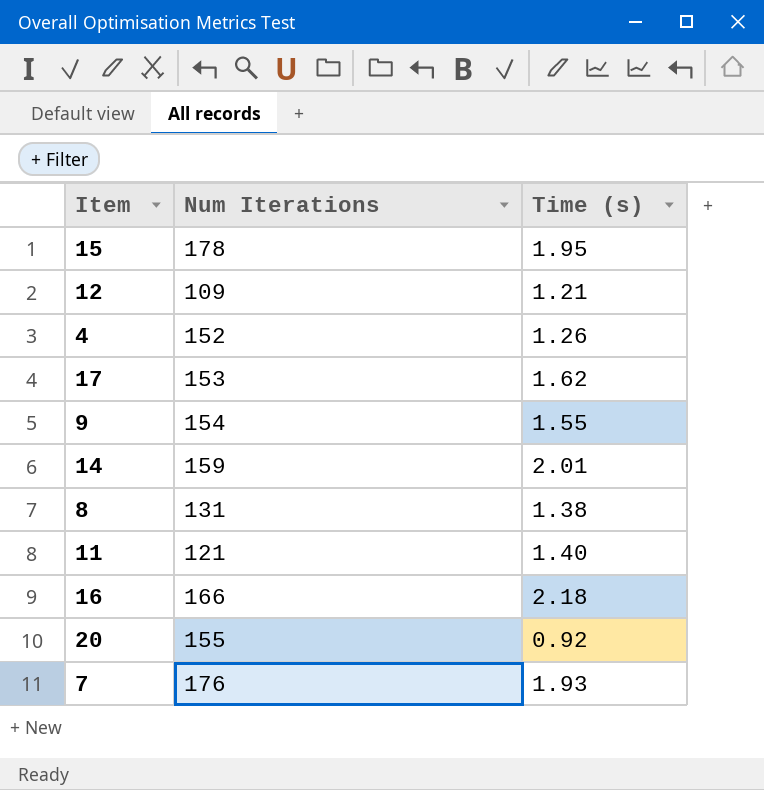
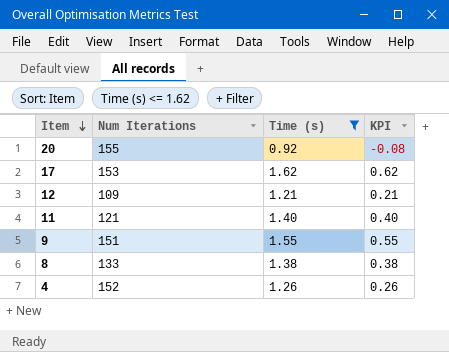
filter: none -> Time (s) <= 1.62
row order: none -> Item descending
column KPI | formula: none -> [Time (s)] - 1
9 | Num Iterations: 154 -> 151
8 | Num Iterations: 131 -> 133

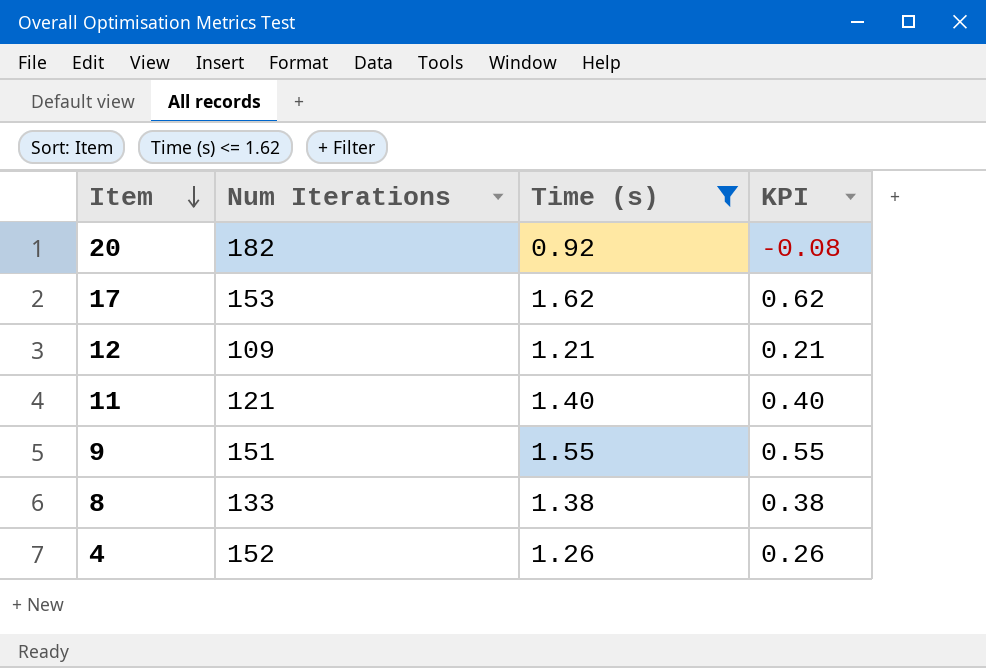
20 | Num Iterations: 155 -> 182

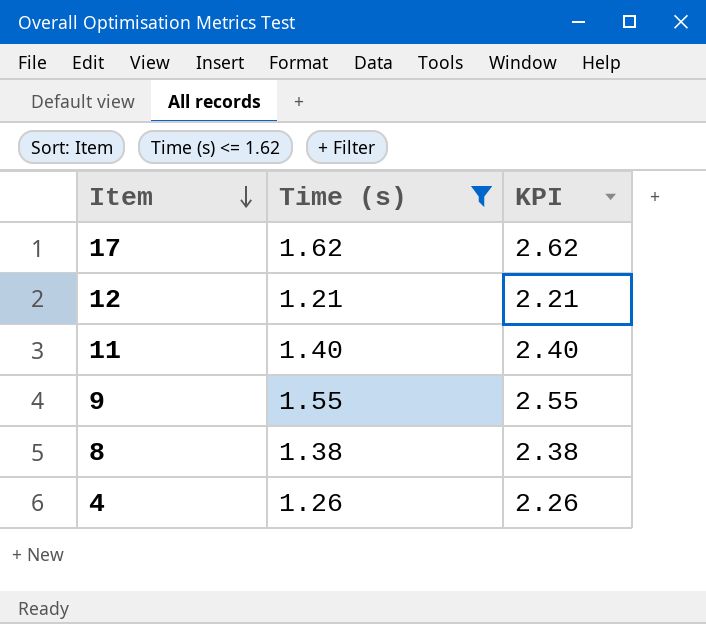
column Num Iterations | position: 2 -> none
column KPI | formula: [Time (s)] - 1 -> [Time (s)] + 1
row 20: 182 | 0.92 | -0.08 -> none

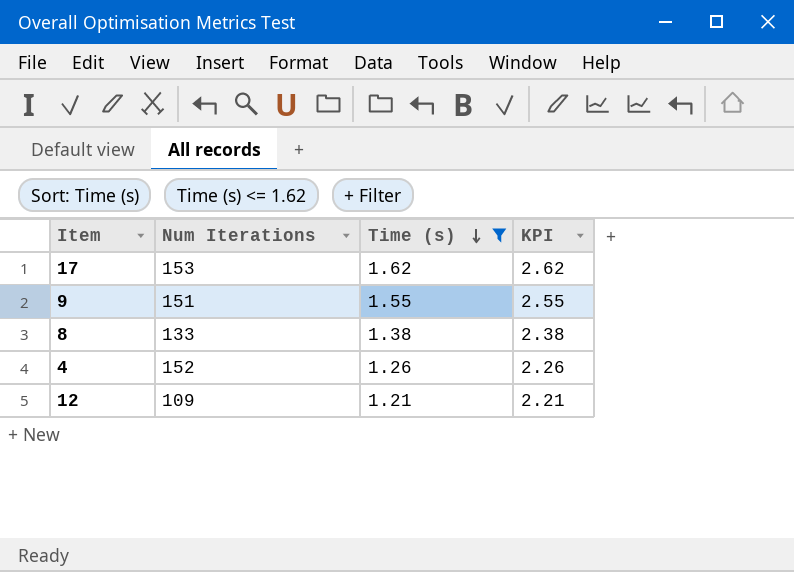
row order: Item descending -> Time (s) descending
column Num Iterations | position: none -> 2
row 11: 1.40 | 2.40 -> none

